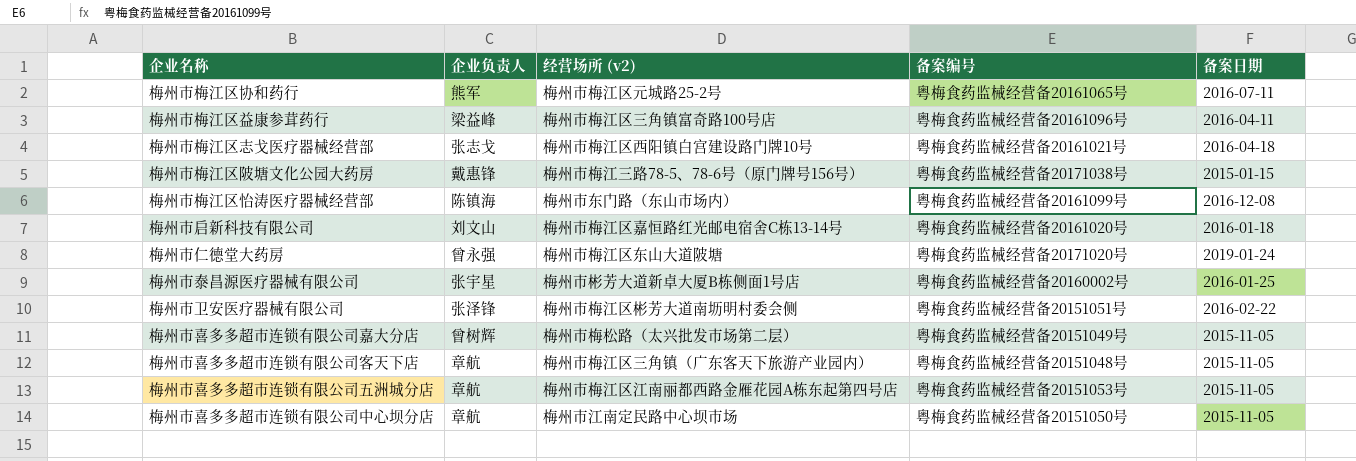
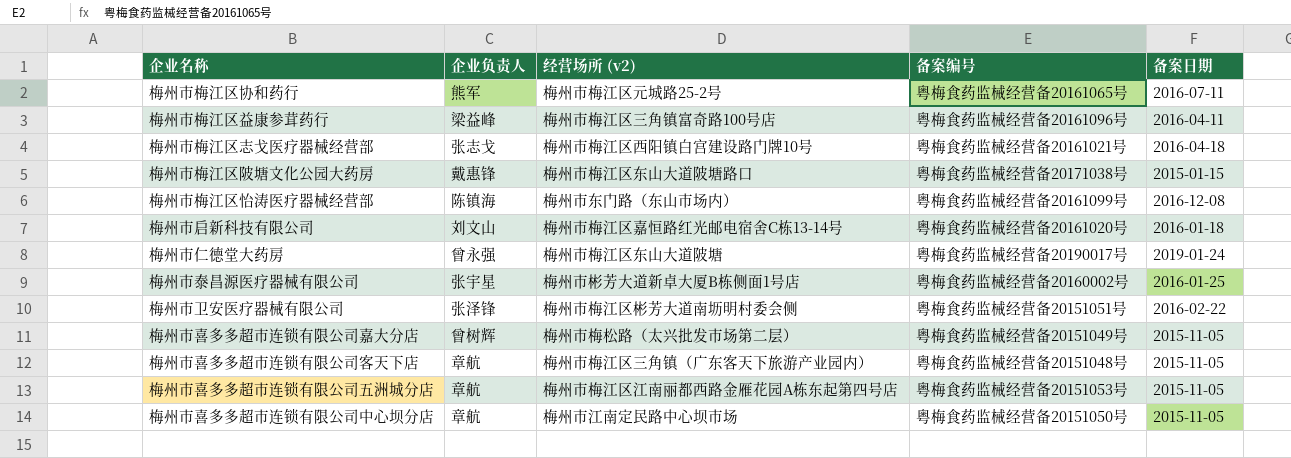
梅州市梅江区陂塘文化公园大药房 | 经营场所 (v2): 梅州市梅江三路78-5、78-6号（原门牌号156号） -> 梅州市梅江区东山大道陂塘路口
梅州市仁德堂大药房 | 备案编号: 粤梅食药监械经营备20171020号 -> 粤梅食药监械经营备20190017号

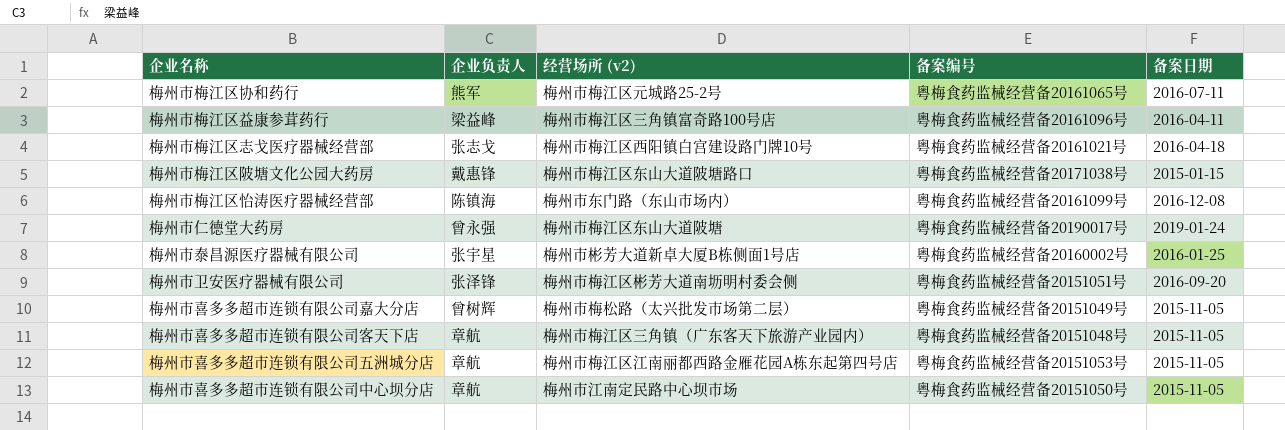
row 梅州市启新科技有限公司: 刘文山 | 梅州市梅江区嘉恒路红光邮电宿舍C栋13-14号 | 粤梅食药监械经营备20161020号 | 2016-01-18 -> none
梅州市卫安医疗器械有限公司 | 备案日期: 2016-02-22 -> 2016-09-20

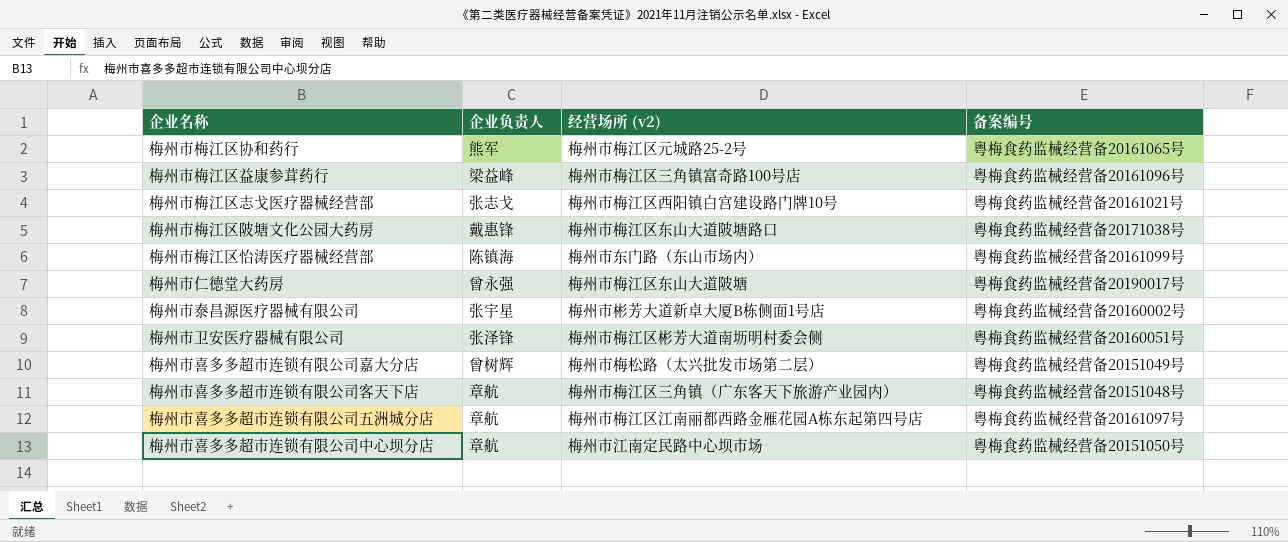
column 备案日期 | position: 5 -> none
梅州市卫安医疗器械有限公司 | 备案编号: 粤梅食药监械经营备20151051号 -> 粤梅食药监械经营备20160051号
梅州市喜多多超市连锁有限公司五洲城分店 | 备案编号: 粤梅食药监械经营备20151053号 -> 粤梅食药监械经营备20161097号

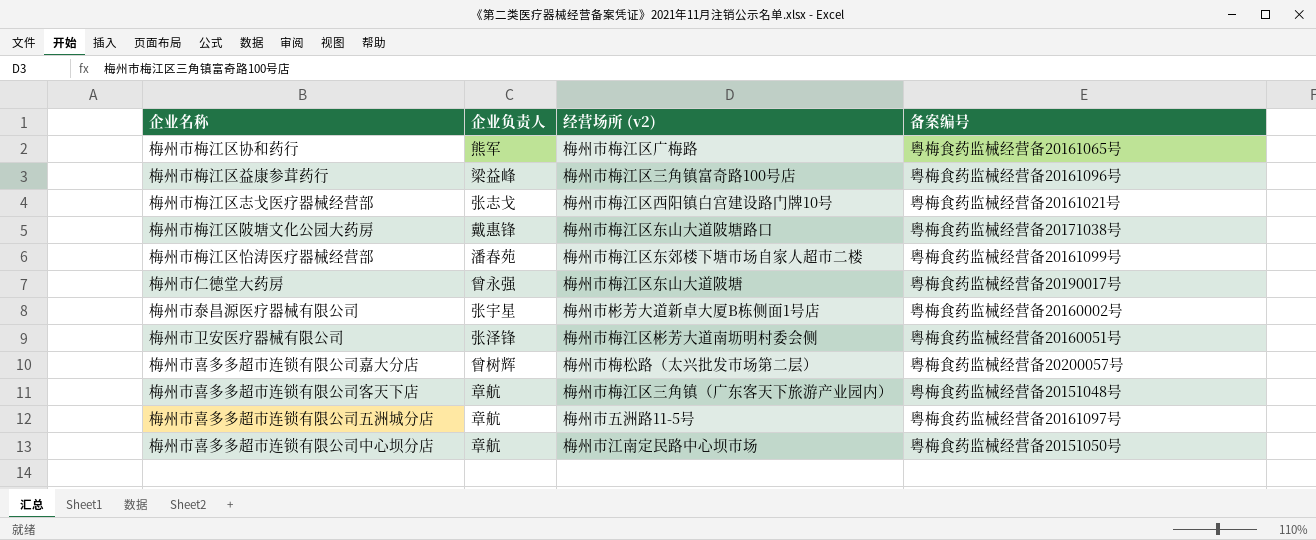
梅州市梅江区协和药行 | 经营场所 (v2): 梅州市梅江区元城路25-2号 -> 梅州市梅江区广梅路
梅州市梅江区怡涛医疗器械经营部 | 企业负责人: 陈镇海 -> 潘春苑
梅州市梅江区怡涛医疗器械经营部 | 经营场所 (v2): 梅州市东门路（东山市场内） -> 梅州市梅江区东郊楼下塘市场自家人超市二楼
梅州市喜多多超市连锁有限公司嘉大分店 | 备案编号: 粤梅食药监械经营备20151049号 -> 粤梅食药监械经营备20200057号
梅州市喜多多超市连锁有限公司五洲城分店 | 经营场所 (v2): 梅州市梅江区江南丽都西路金雁花园A栋东起第四号店 -> 梅州市五洲路11-5号

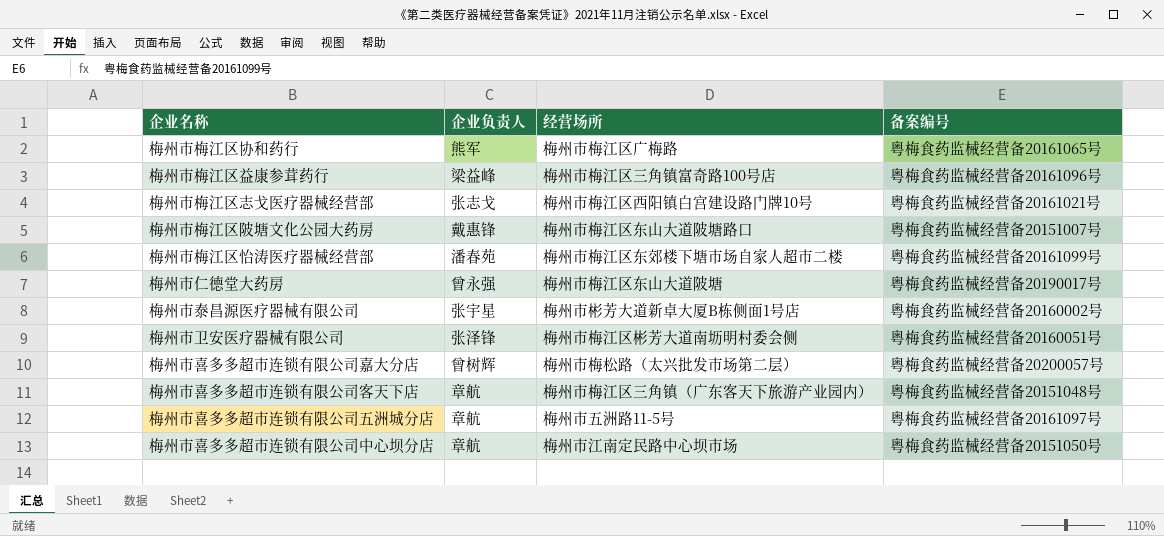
column name: 经营场所 (v2) -> 经营场所
梅州市梅江区陂塘文化公园大药房 | 备案编号: 粤梅食药监械经营备20171038号 -> 粤梅食药监械经营备20151007号

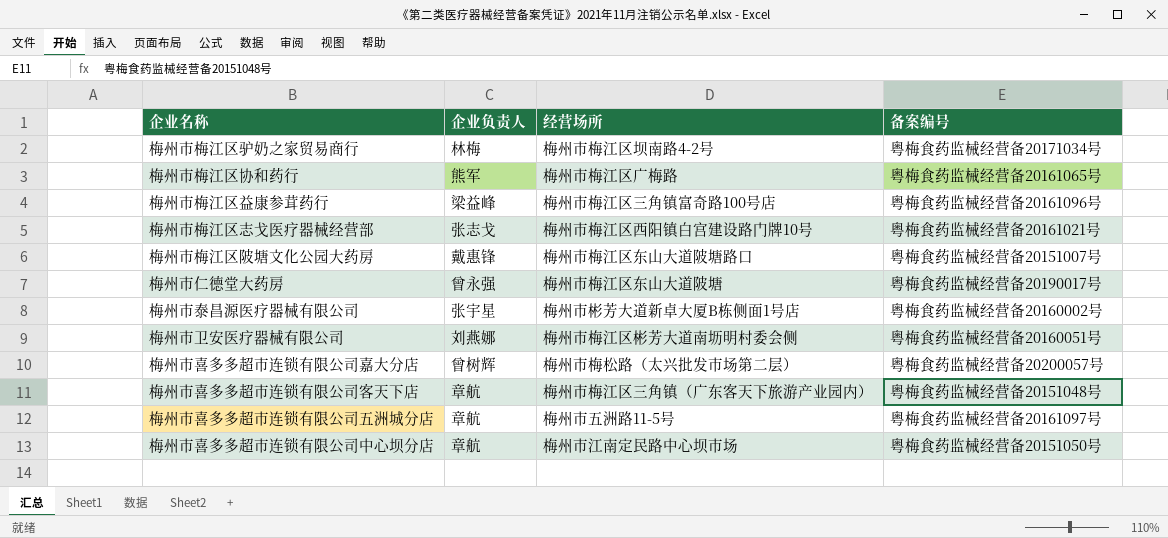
row 梅州市梅江区怡涛医疗器械经营部: 潘春苑 | 梅州市梅江区东郊楼下塘市场自家人超市二楼 | 粤梅食药监械经营备20161099号 -> none
row 梅州市梅江区驴奶之家贸易商行: none -> 林梅 | 梅州市梅江区坝南路4-2号 | 粤梅食药监械经营备20171034号
梅州市卫安医疗器械有限公司 | 企业负责人: 张泽锋 -> 刘燕娜

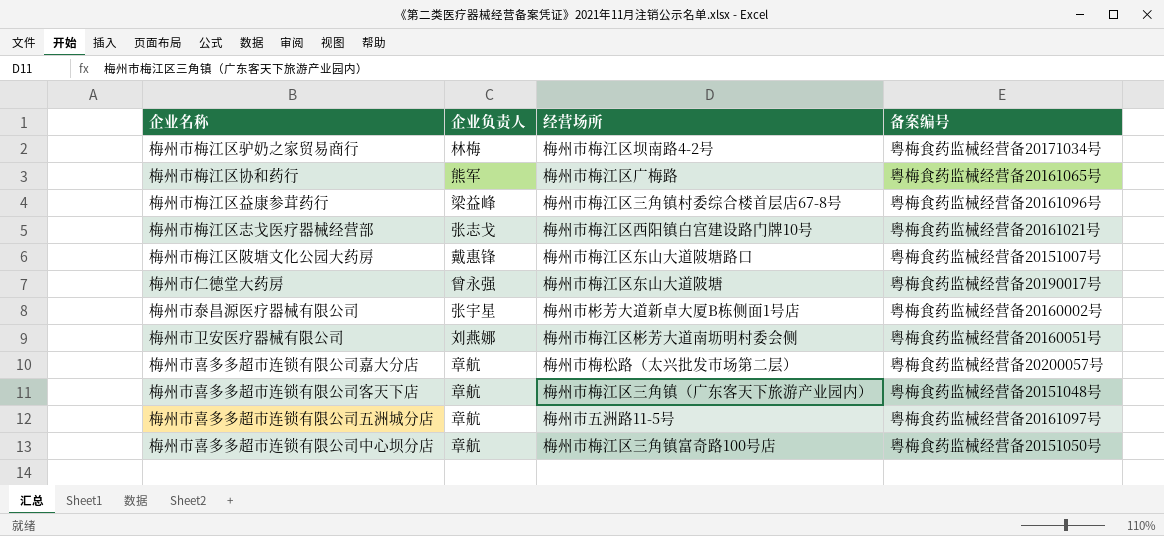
梅州市梅江区益康参茸药行 | 经营场所: 梅州市梅江区三角镇富奇路100号店 -> 梅州市梅江区三角镇村委综合楼首层店67-8号
梅州市喜多多超市连锁有限公司嘉大分店 | 企业负责人: 曾树辉 -> 章航
梅州市喜多多超市连锁有限公司中心坝分店 | 经营场所: 梅州市江南定民路中心坝市场 -> 梅州市梅江区三角镇富奇路100号店

